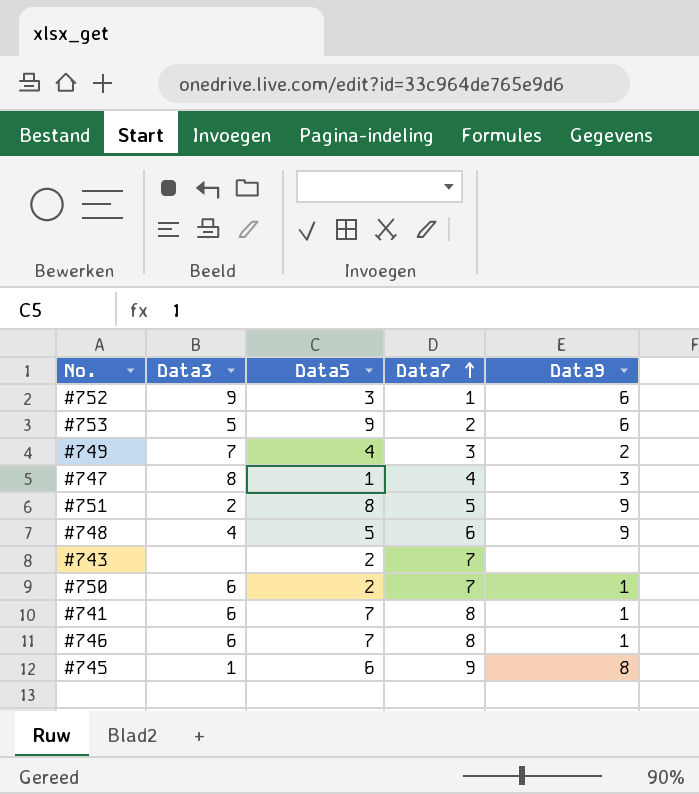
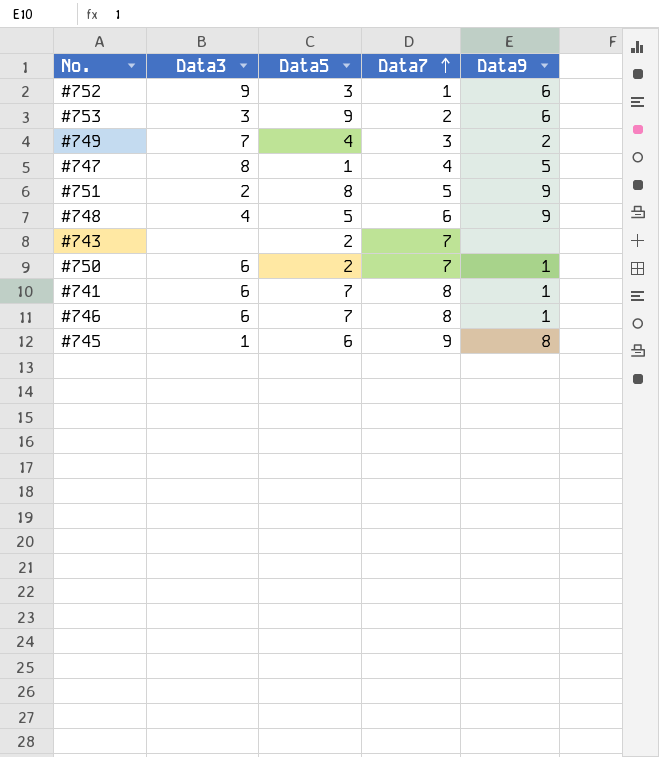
#753 | Data3: 5 -> 3
#747 | Data9: 3 -> 5

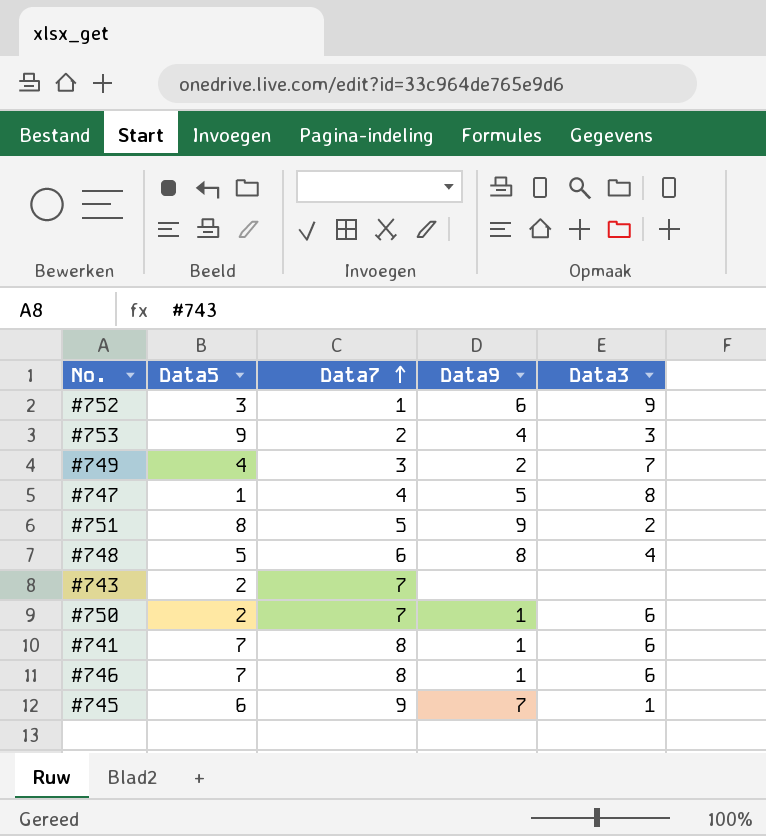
column Data3 | position: 2 -> 5
#753 | Data9: 6 -> 4
#748 | Data9: 9 -> 8
#745 | Data9: 8 -> 7

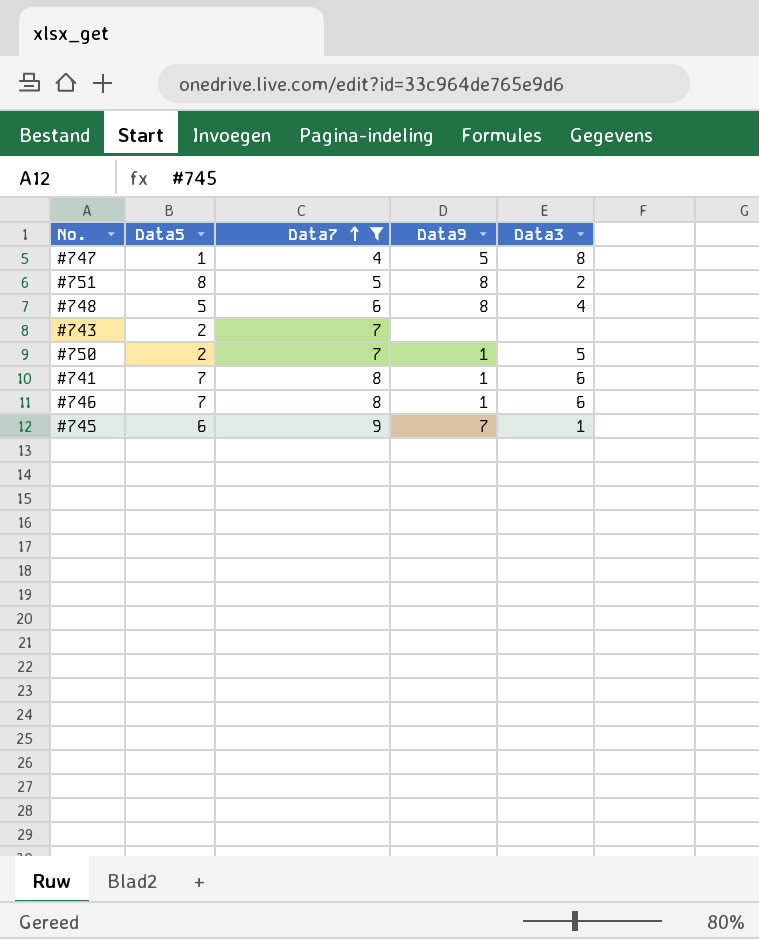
filter: none -> Data7 >= 4
#751 | Data9: 9 -> 8
#750 | Data3: 6 -> 5

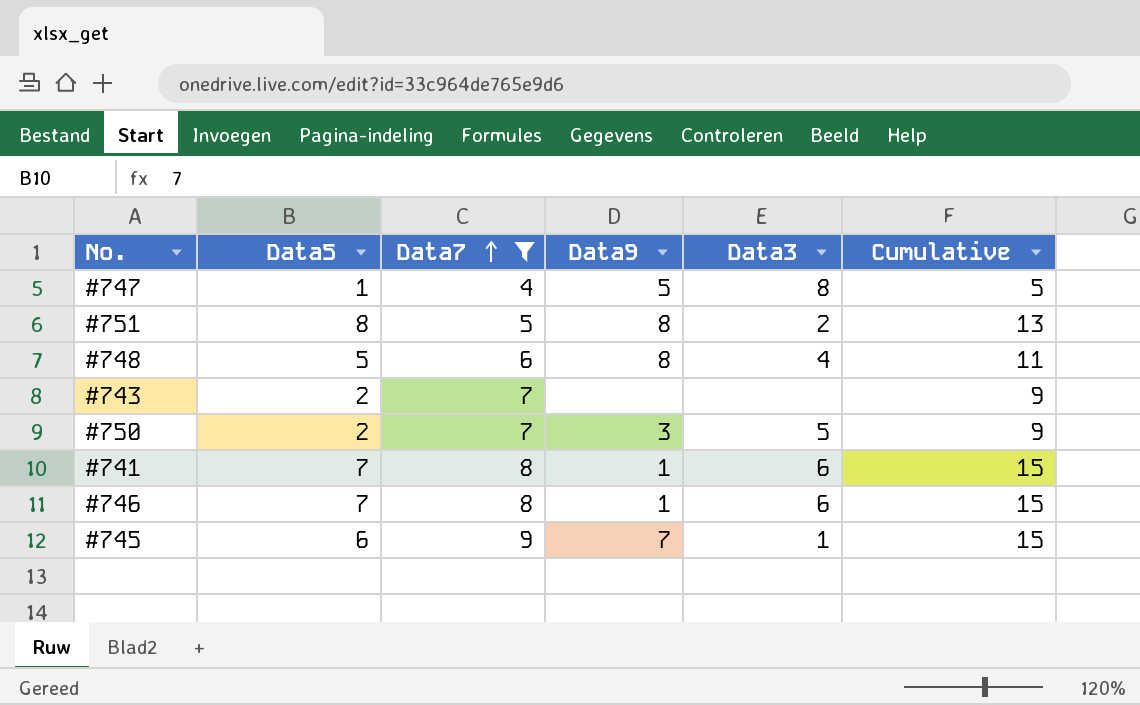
column Cumulative | formula: none -> [Data5] + [Data7]
#750 | Data9: 1 -> 3

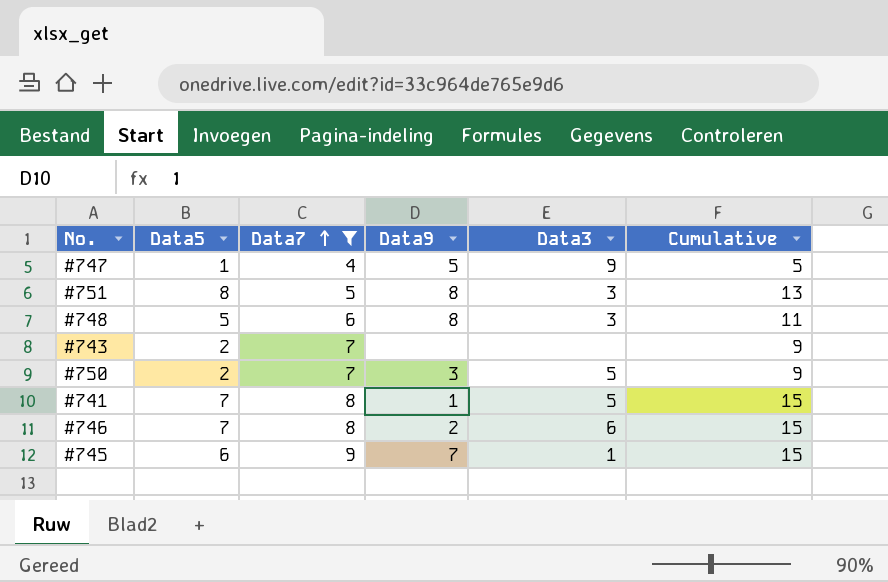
#747 | Data3: 8 -> 9
#751 | Data3: 2 -> 3
#748 | Data3: 4 -> 3
#741 | Data3: 6 -> 5
#746 | Data9: 1 -> 2

